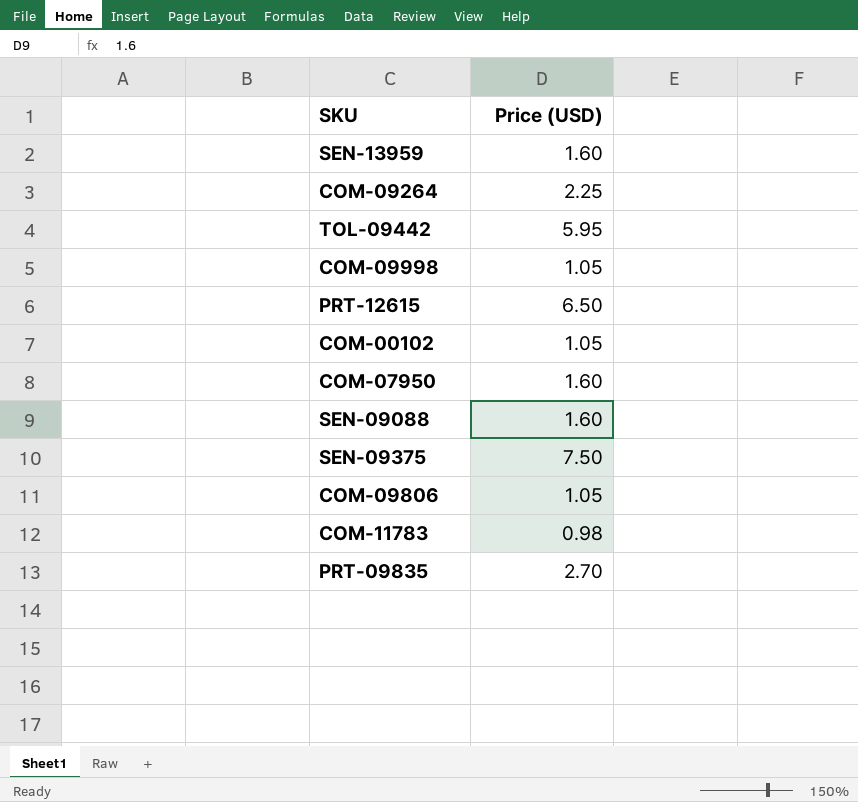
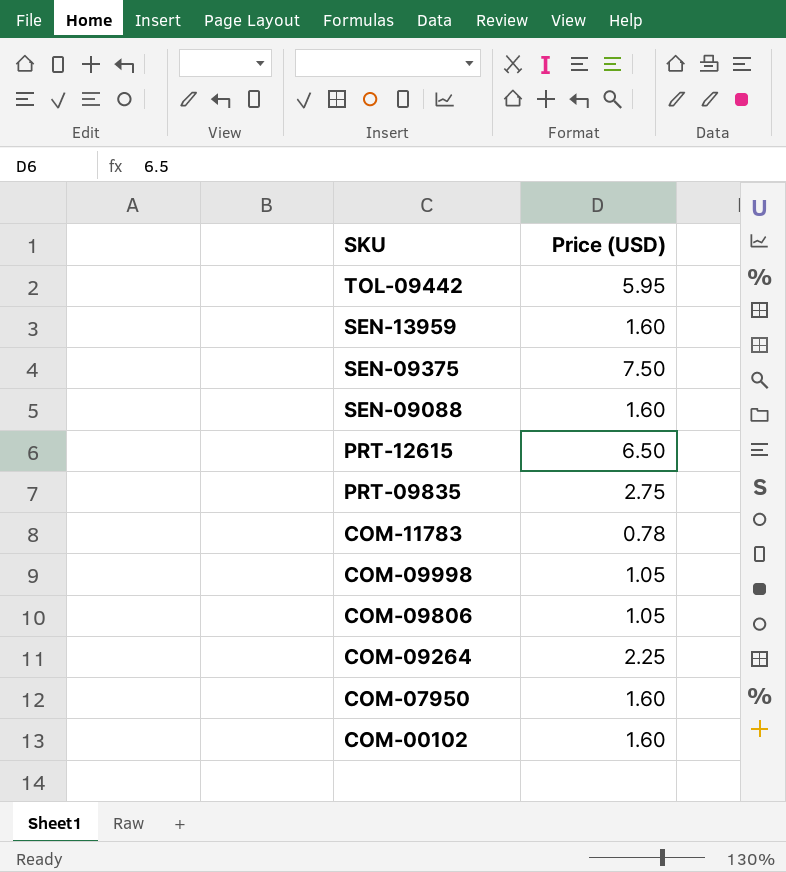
row order: none -> SKU descending
PRT-09835 | Price (USD): 2.70 -> 2.75
COM-11783 | Price (USD): 0.98 -> 0.78
COM-00102 | Price (USD): 1.05 -> 1.60

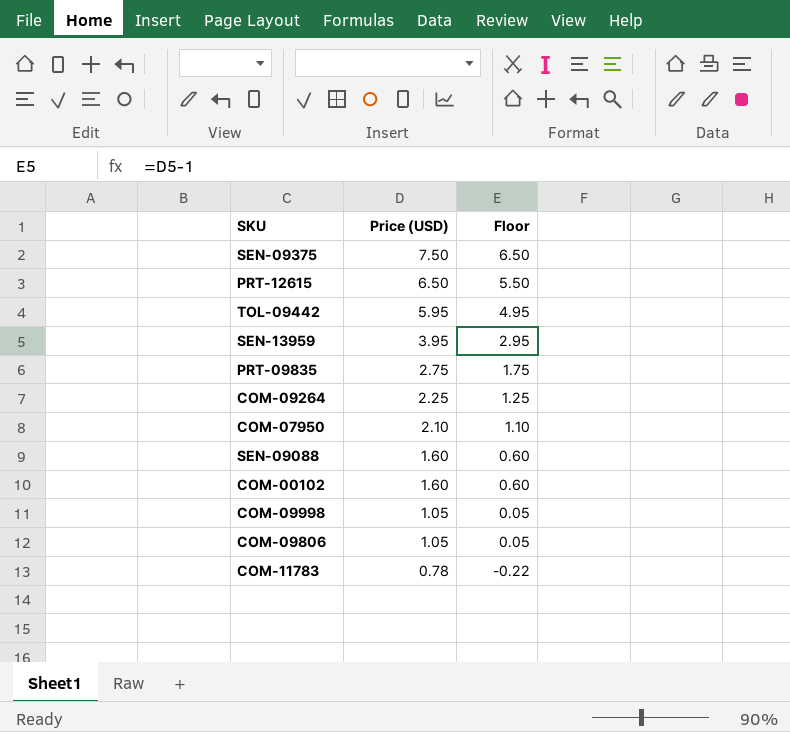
row order: SKU descending -> Price (USD) descending
column Floor | formula: none -> [Price (USD)] - 1
SEN-13959 | Price (USD): 1.60 -> 3.95
COM-07950 | Price (USD): 1.60 -> 2.10

